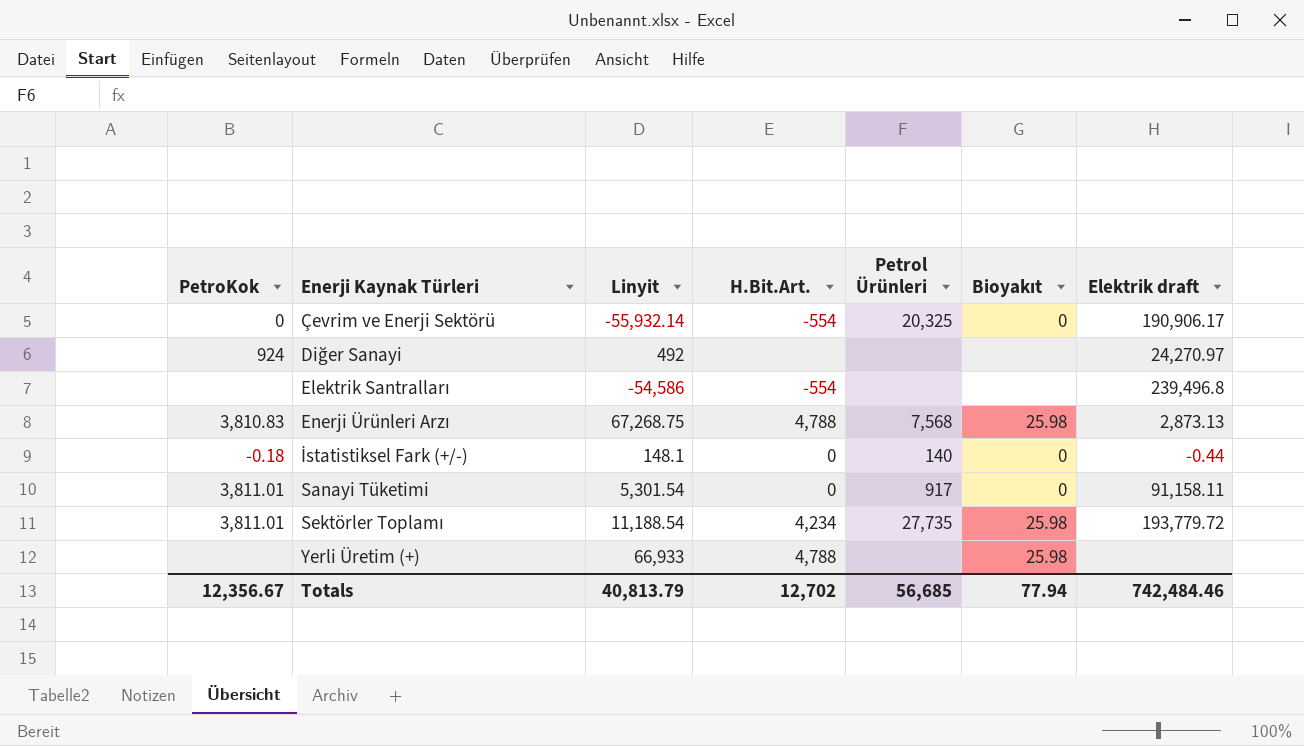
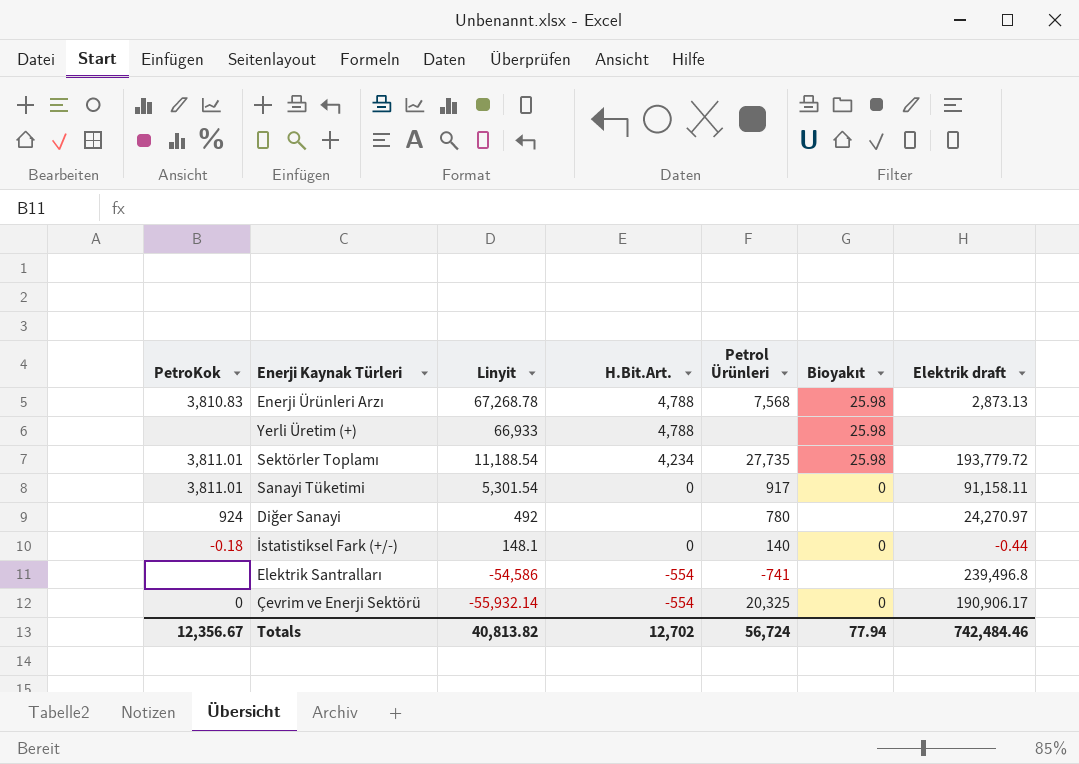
row order: Enerji Kaynak Türleri ascending -> Linyit descending
Enerji Ürünleri Arzı | Linyit: 67,268.75 -> 67,268.78
Diğer Sanayi | Petrol Ürünleri: none -> 780
Elektrik Santralları | Petrol Ürünleri: none -> -741
Totals | Linyit: 40,813.79 -> 40,813.82
Totals | Petrol Ürünleri: 56,685 -> 56,724

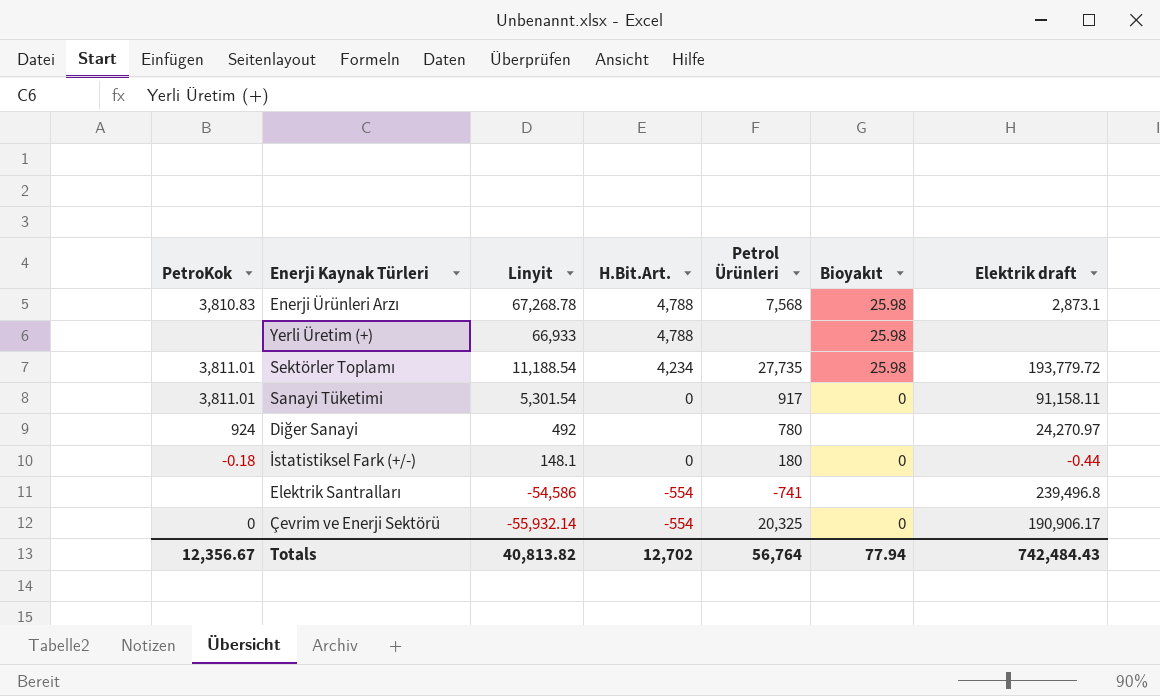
Enerji Ürünleri Arzı | Elektrik draft: 2,873.13 -> 2,873.1
İstatistiksel Fark (+/-) | Petrol Ürünleri: 140 -> 180
Totals | Petrol Ürünleri: 56,724 -> 56,764
Totals | Elektrik draft: 742,484.46 -> 742,484.43

